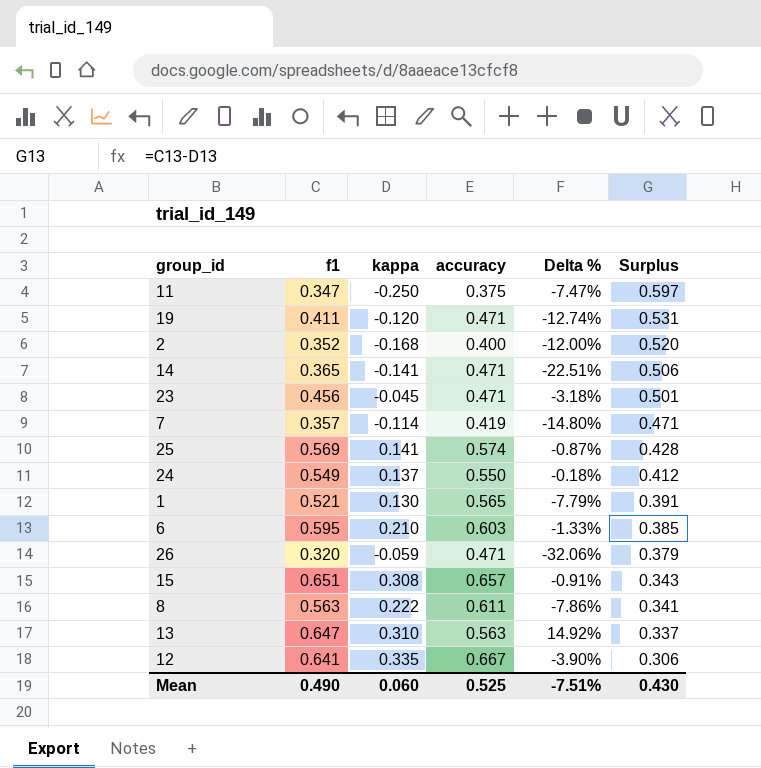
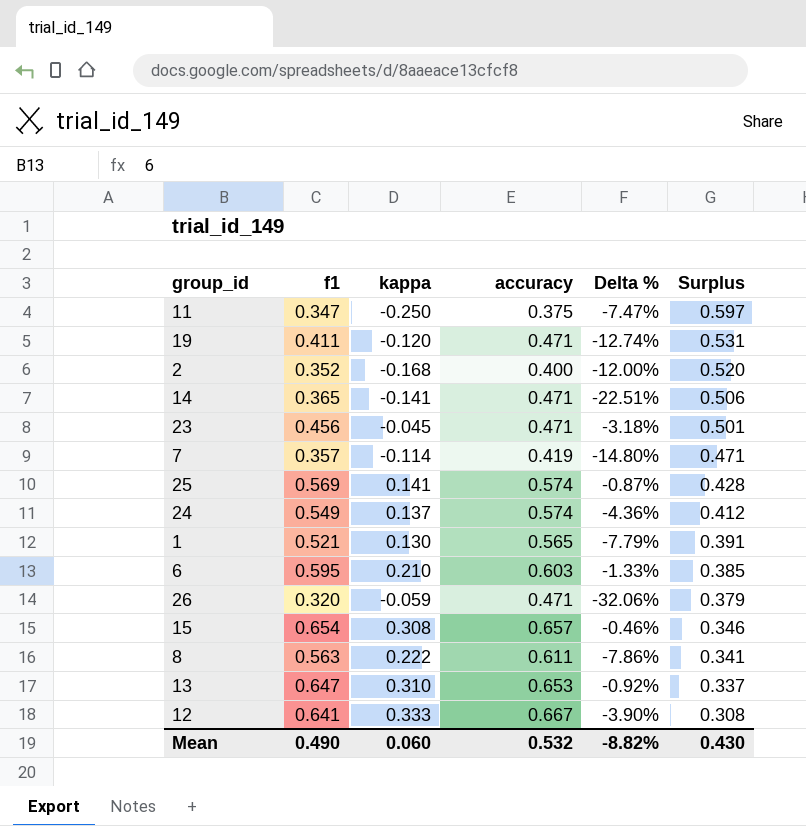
24 | accuracy: 0.550 -> 0.574
24 | Delta %: -0.18% -> -4.36%
15 | f1: 0.651 -> 0.654
15 | Delta %: -0.91% -> -0.46%
15 | Surplus: 0.343 -> 0.346
13 | accuracy: 0.563 -> 0.653
13 | Delta %: 14.92% -> -0.92%
12 | kappa: 0.335 -> 0.333
12 | Surplus: 0.306 -> 0.308
Mean | accuracy: 0.525 -> 0.532
Mean | Delta %: -7.51% -> -8.82%

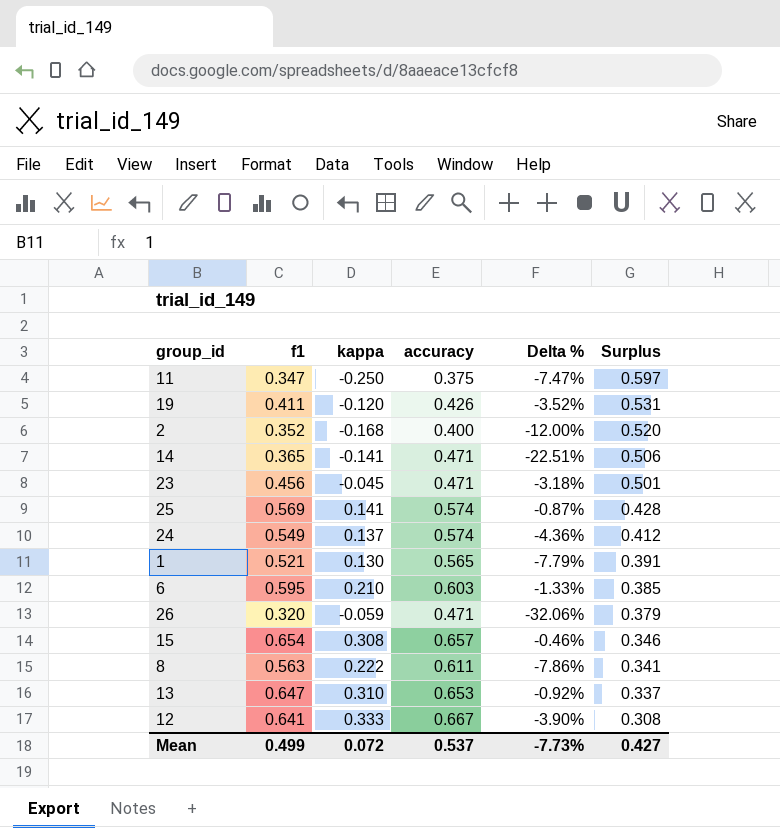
row 7: 0.357 | -0.114 | 0.419 | -14.80% | 0.471 -> none
19 | accuracy: 0.471 -> 0.426
19 | Delta %: -12.74% -> -3.52%
Mean | f1: 0.490 -> 0.499
Mean | kappa: 0.060 -> 0.072
Mean | accuracy: 0.532 -> 0.537
Mean | Delta %: -8.82% -> -7.73%
Mean | Surplus: 0.430 -> 0.427

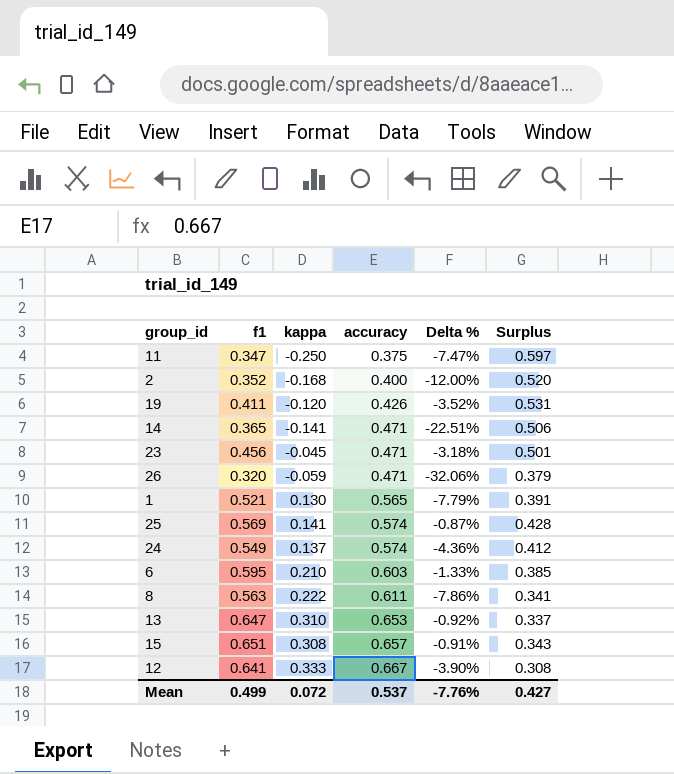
row order: Surplus descending -> accuracy ascending
15 | f1: 0.654 -> 0.651
15 | Delta %: -0.46% -> -0.91%
15 | Surplus: 0.346 -> 0.343
Mean | Delta %: -7.73% -> -7.76%

